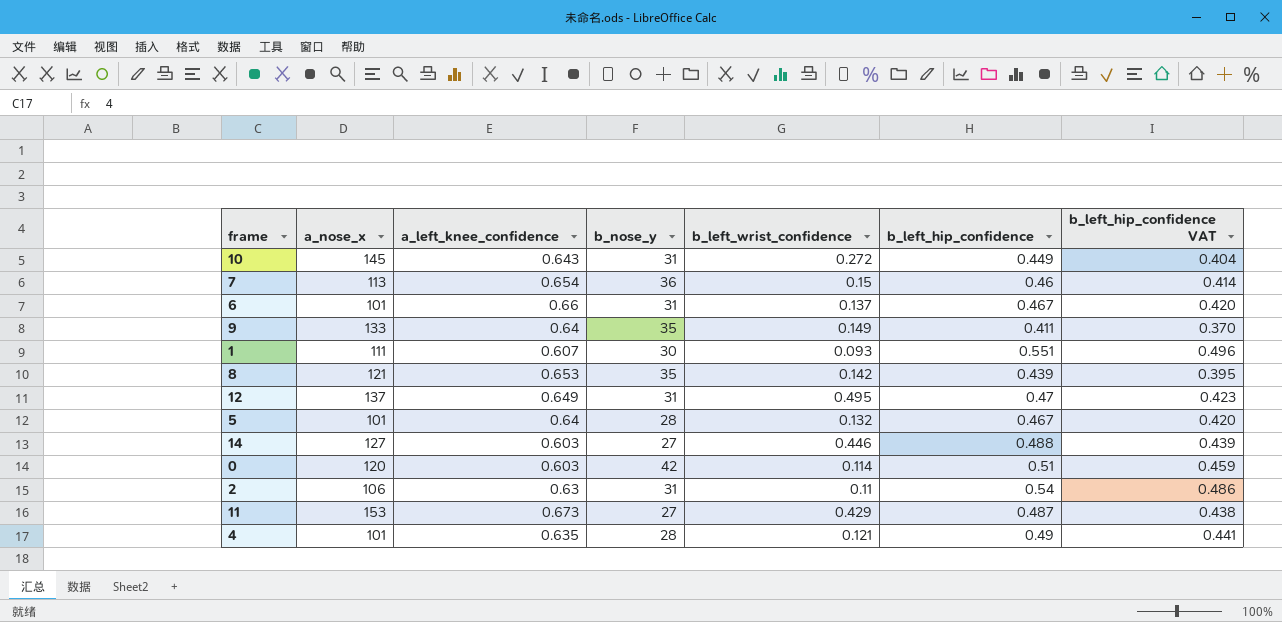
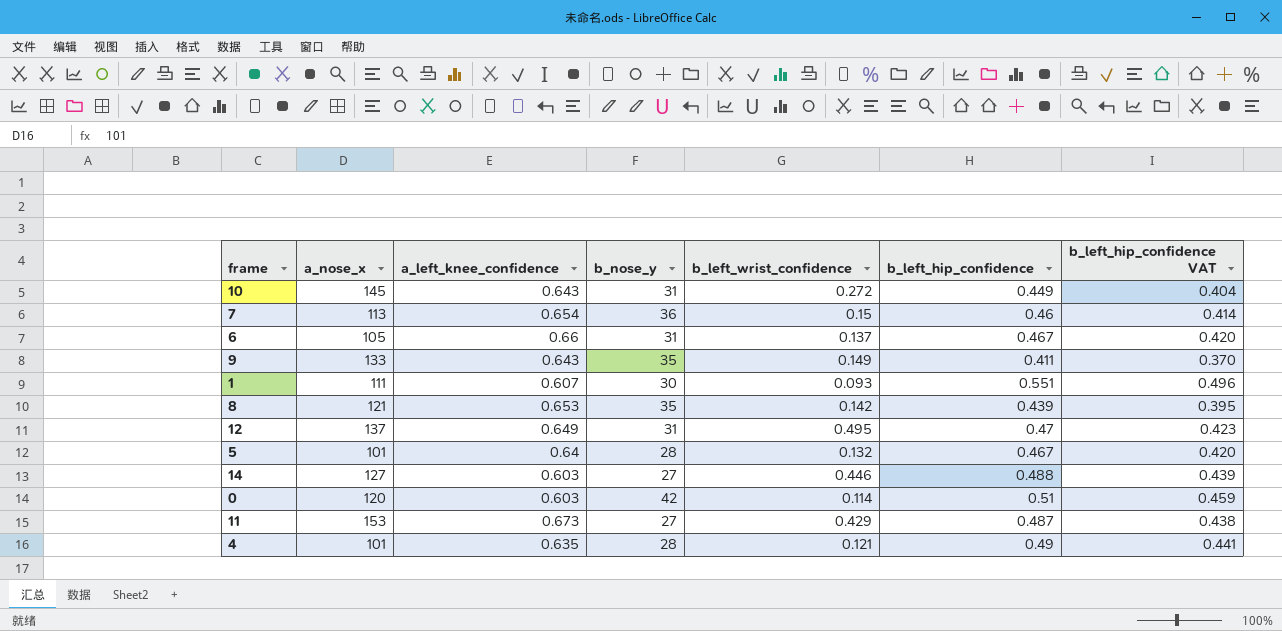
row 2: 106 | 0.63 | 31 | 0.11 | 0.54 | 0.486 -> none
6 | a_nose_x: 101 -> 105
9 | a_left_knee_confidence: 0.64 -> 0.643

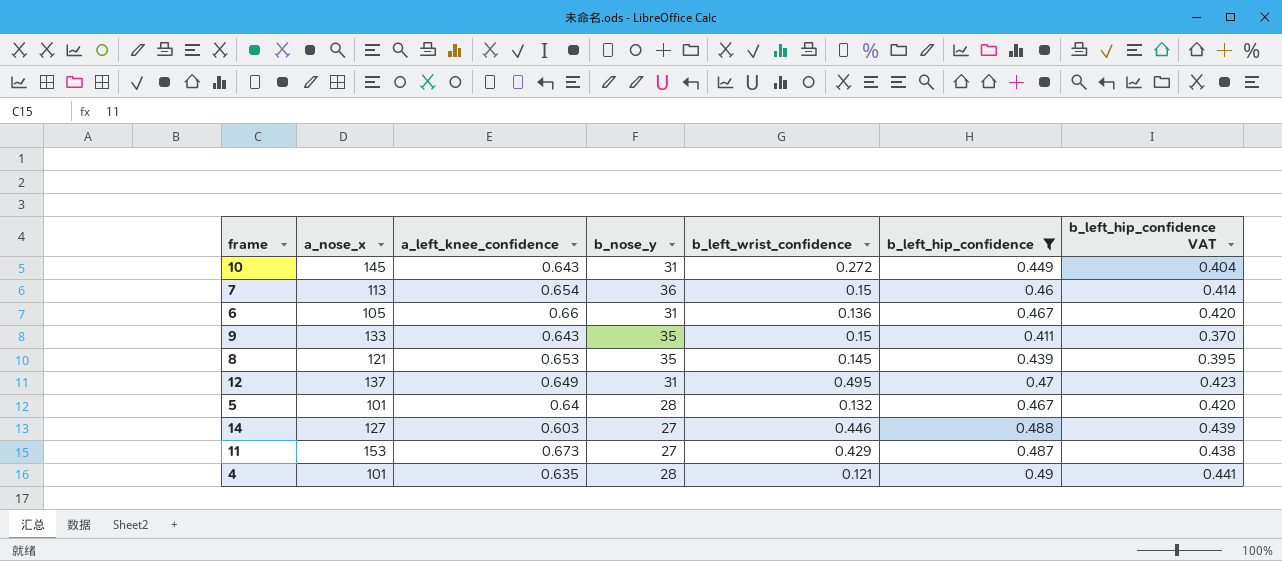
filter: none -> b_left_hip_confidence <= 0.49
6 | b_left_wrist_confidence: 0.137 -> 0.136
9 | b_left_wrist_confidence: 0.149 -> 0.15
8 | b_left_wrist_confidence: 0.142 -> 0.145

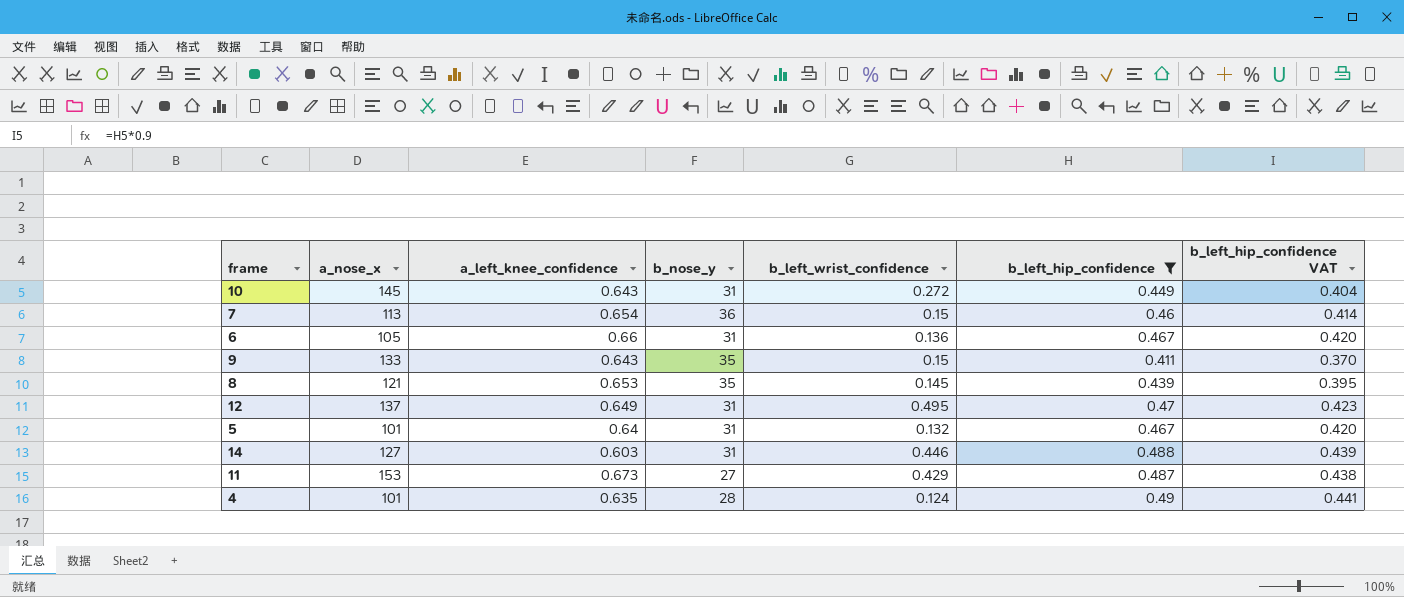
5 | b_nose_y: 28 -> 31
14 | b_nose_y: 27 -> 31
4 | b_left_wrist_confidence: 0.121 -> 0.124

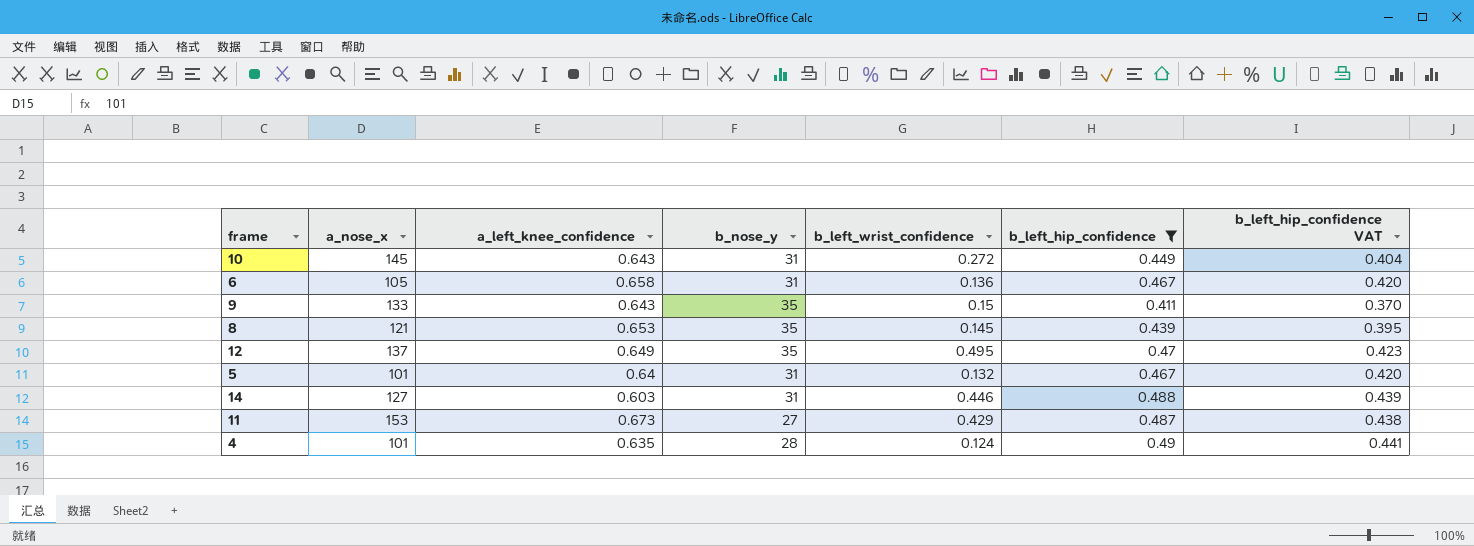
row 7: 113 | 0.654 | 36 | 0.15 | 0.46 | 0.414 -> none
6 | a_left_knee_confidence: 0.66 -> 0.658
12 | b_nose_y: 31 -> 35

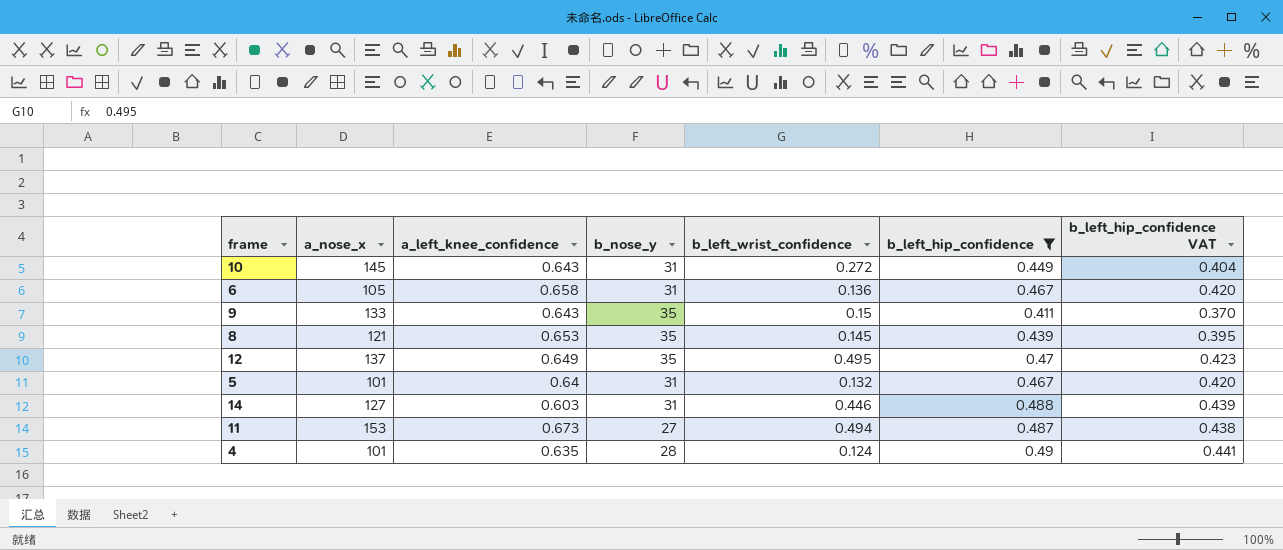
11 | b_left_wrist_confidence: 0.429 -> 0.494

